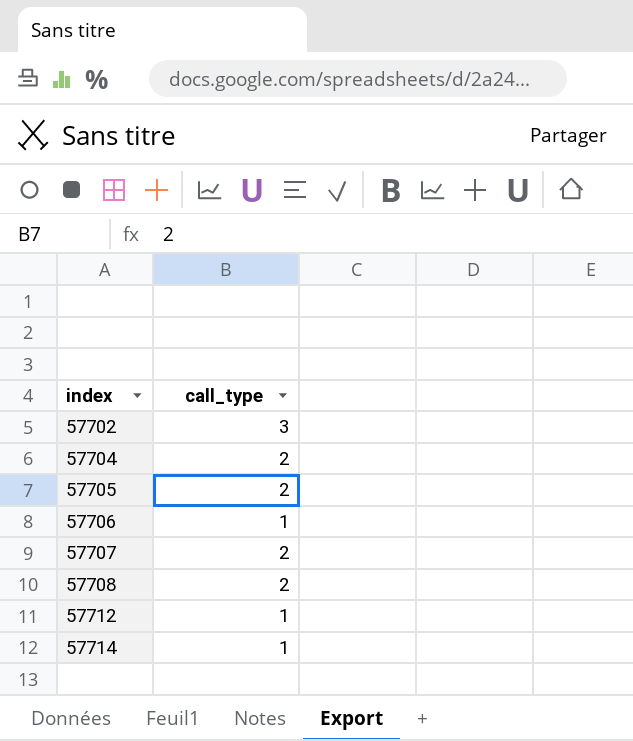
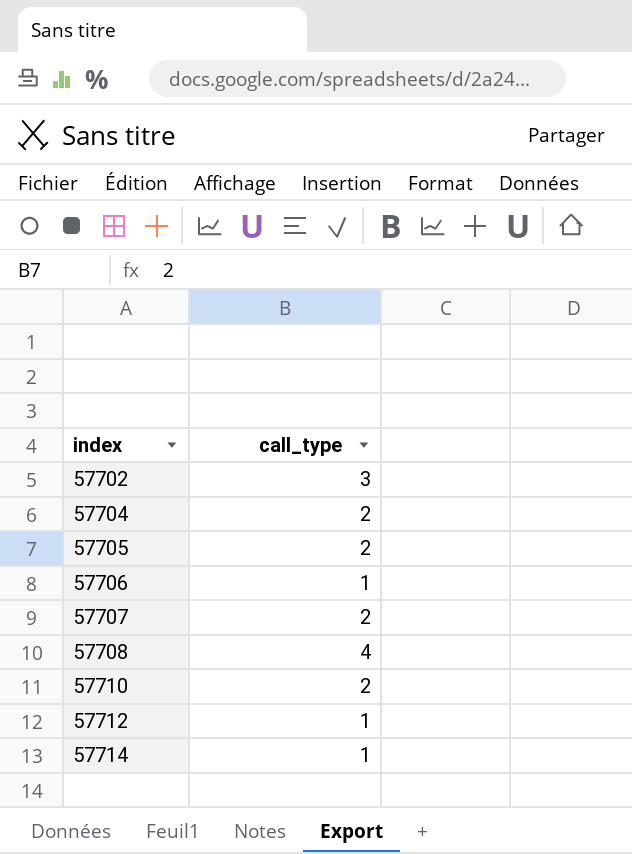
57708 | call_type: 2 -> 4
row 57710: none -> 2

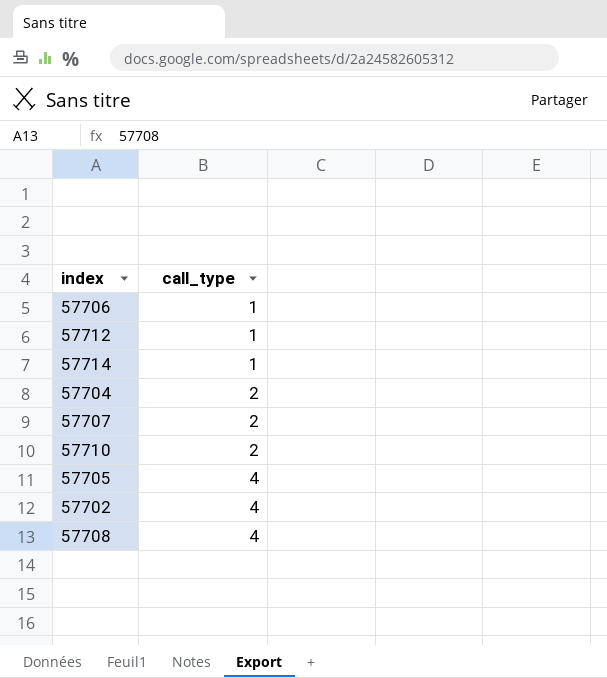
row order: index ascending -> call_type ascending
57705 | call_type: 2 -> 4
57702 | call_type: 3 -> 4

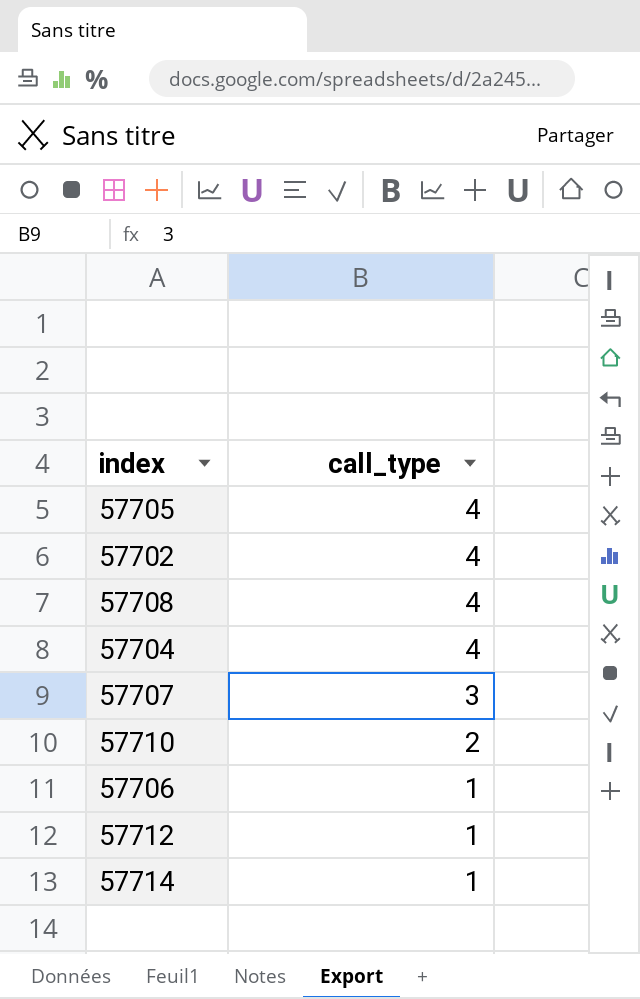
row order: call_type ascending -> call_type descending
57704 | call_type: 2 -> 4
57707 | call_type: 2 -> 3

